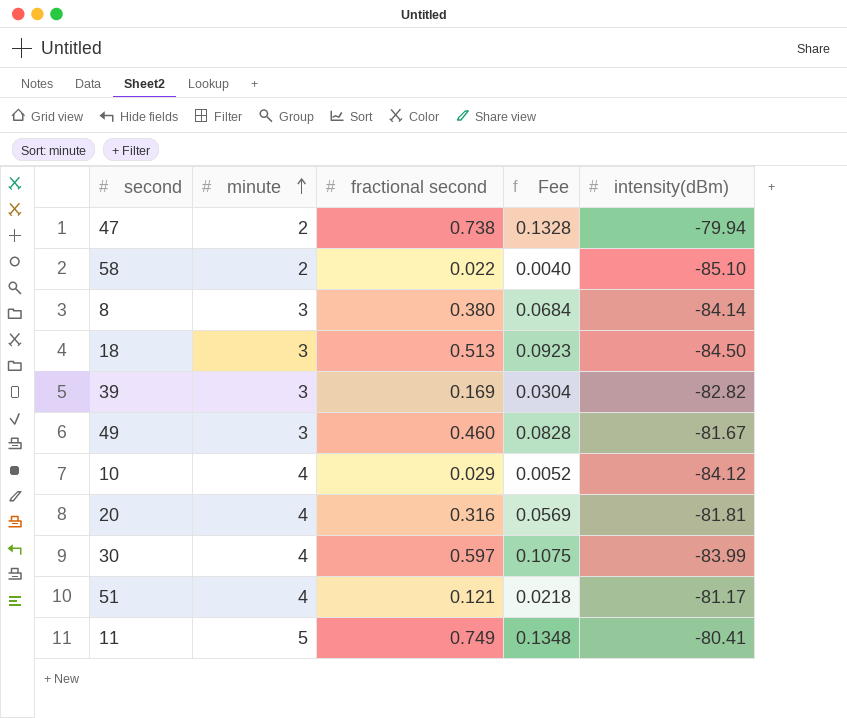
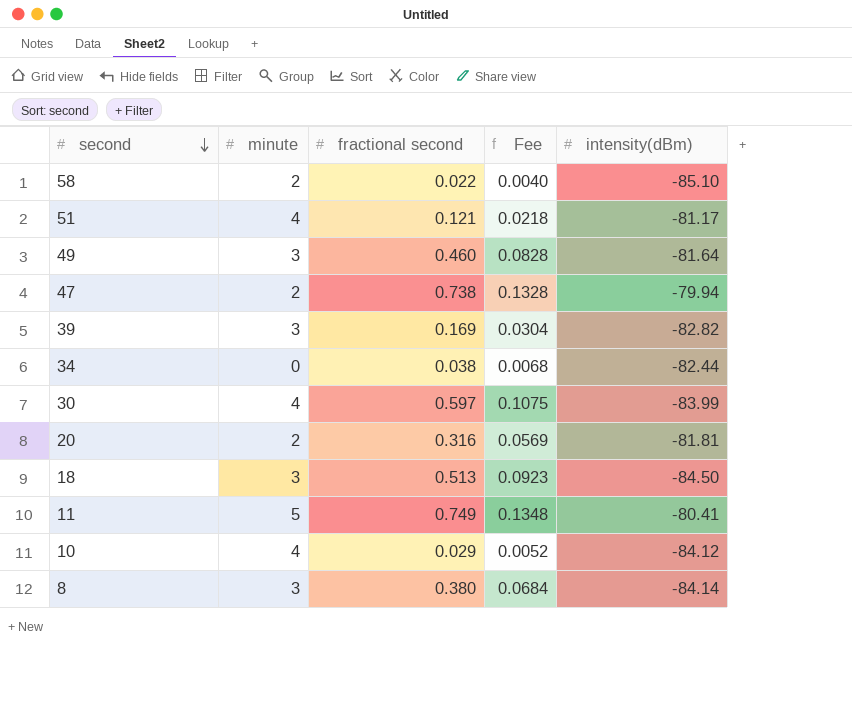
row order: minute ascending -> second descending
49 | intensity(dBm): -81.67 -> -81.64
row 34: none -> 0 | 0.038 | 0.0068 | -82.44
20 | minute: 4 -> 2

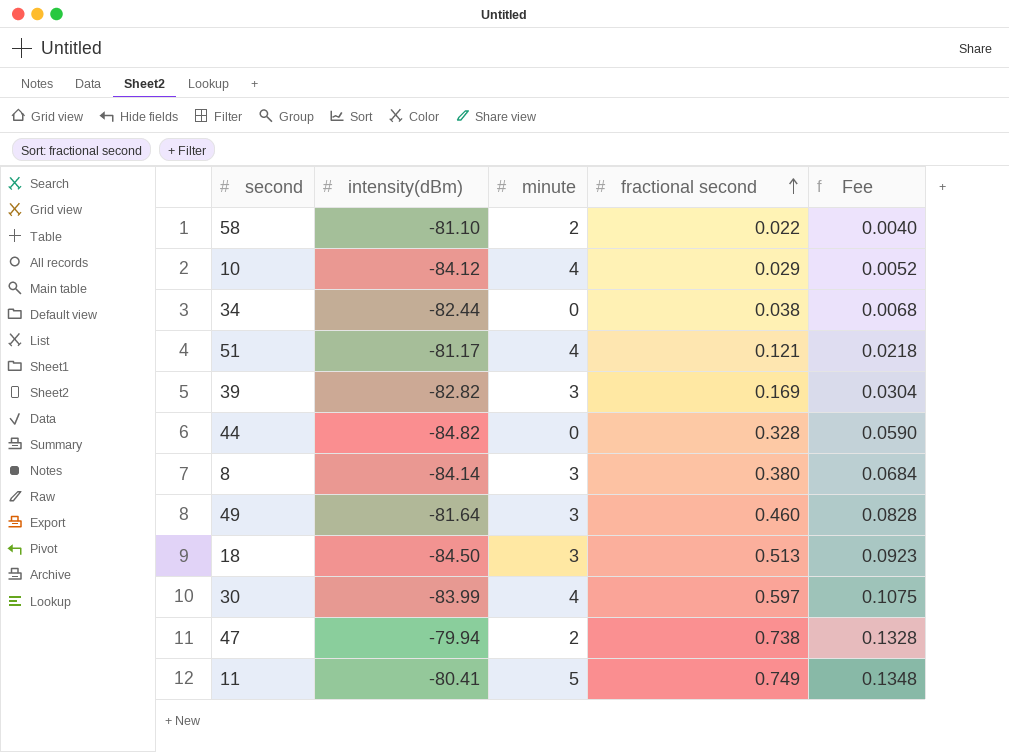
row order: second descending -> fractional second ascending
column intensity(dBm) | position: 5 -> 2
row 20: 2 | 0.316 | 0.0569 | -81.81 -> none
58 | intensity(dBm): -85.10 -> -81.10
row 44: none -> -84.82 | 0 | 0.328 | 0.0590

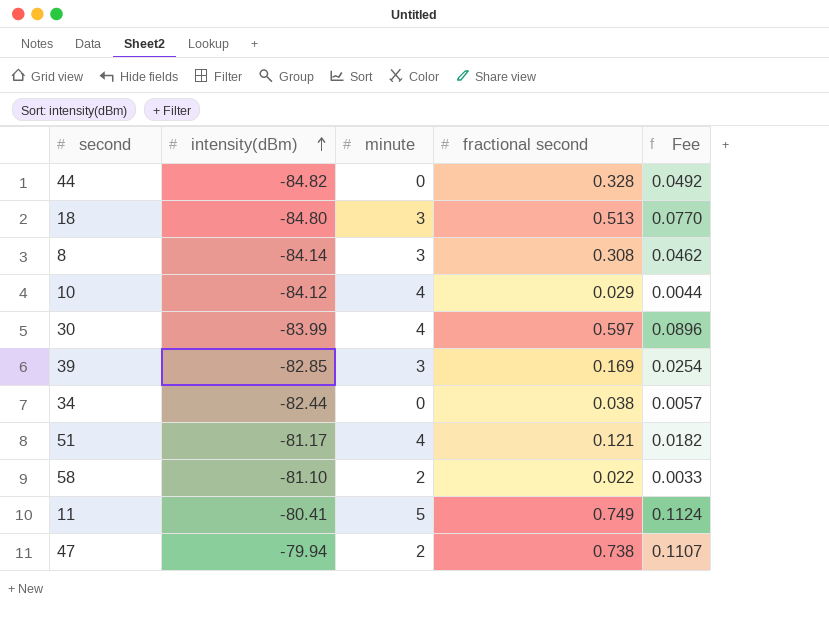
row order: fractional second ascending -> intensity(dBm) ascending
column Fee | formula: [fractional second] * 0.18 -> [fractional second] * 0.15
row 49: -81.64 | 3 | 0.460 | 0.0828 -> none
18 | intensity(dBm): -84.50 -> -84.80
8 | fractional second: 0.380 -> 0.308
39 | intensity(dBm): -82.82 -> -82.85

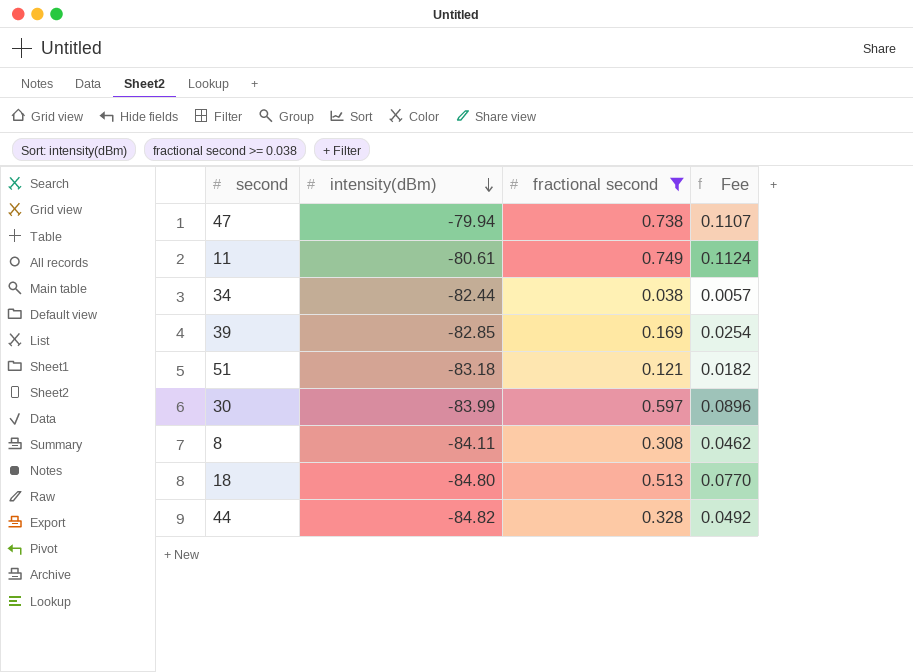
filter: none -> fractional second >= 0.038
row order: intensity(dBm) ascending -> intensity(dBm) descending
column minute | position: 3 -> none
11 | intensity(dBm): -80.41 -> -80.61
51 | intensity(dBm): -81.17 -> -83.18
8 | intensity(dBm): -84.14 -> -84.11

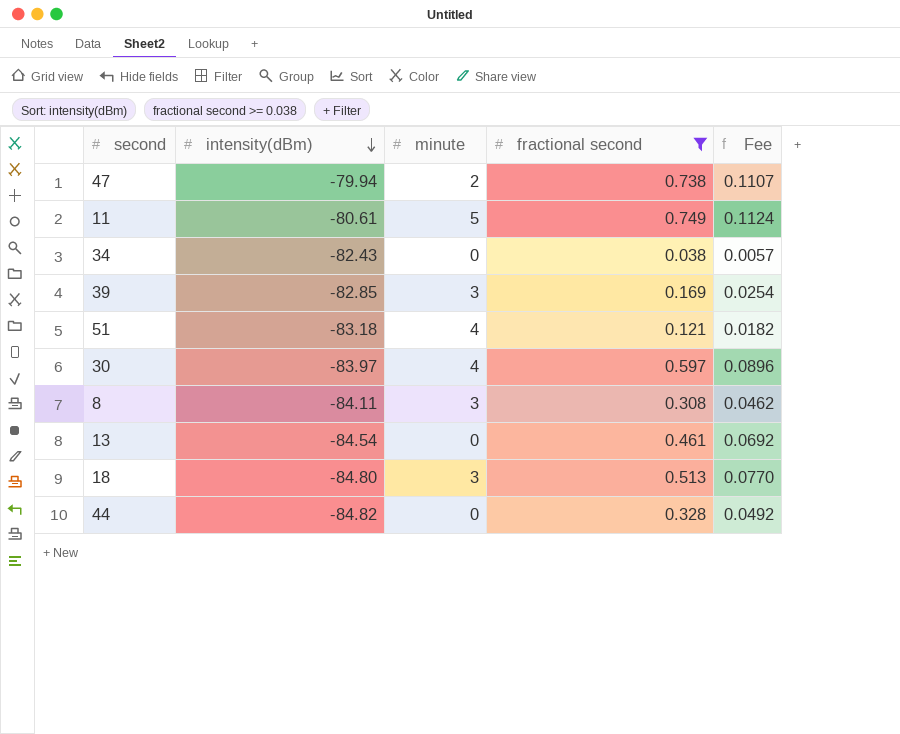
column minute | position: none -> 3
34 | intensity(dBm): -82.44 -> -82.43
30 | intensity(dBm): -83.99 -> -83.97
row 13: none -> -84.54 | 0 | 0.461 | 0.0692

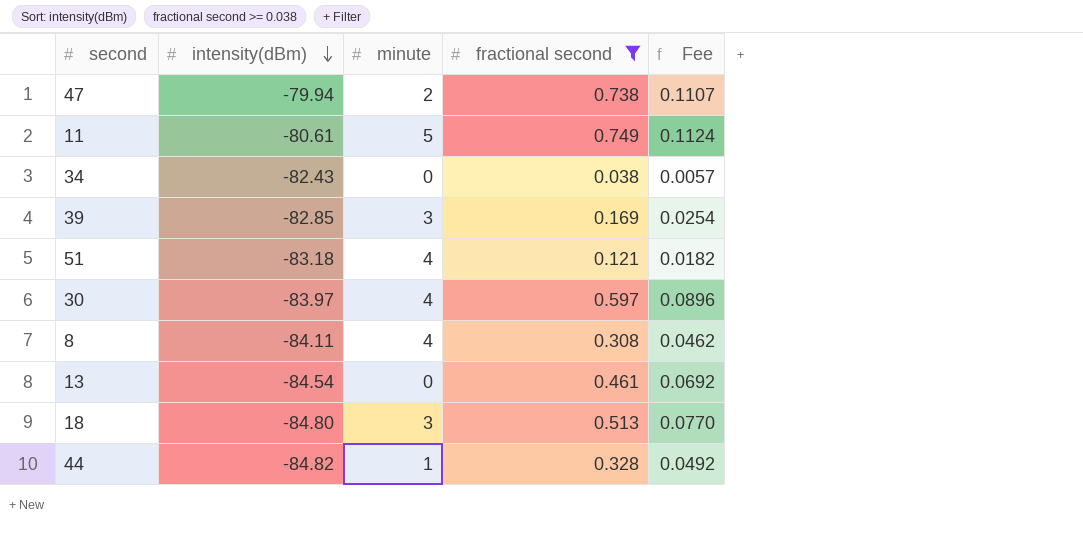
8 | minute: 3 -> 4
44 | minute: 0 -> 1

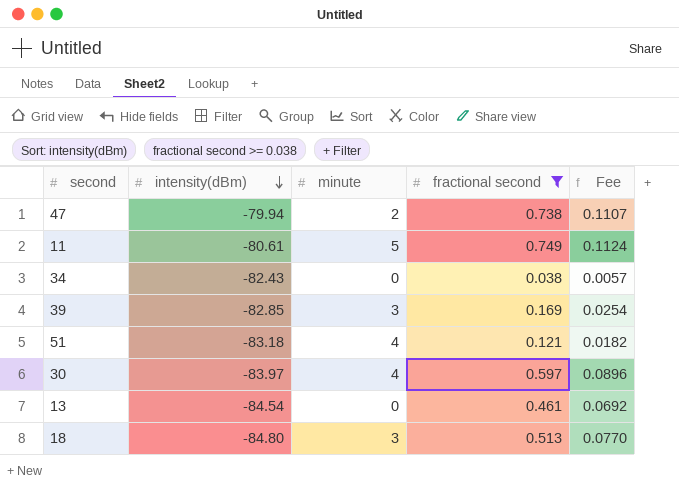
row 8: -84.11 | 4 | 0.308 | 0.0462 -> none
row 44: -84.82 | 1 | 0.328 | 0.0492 -> none

